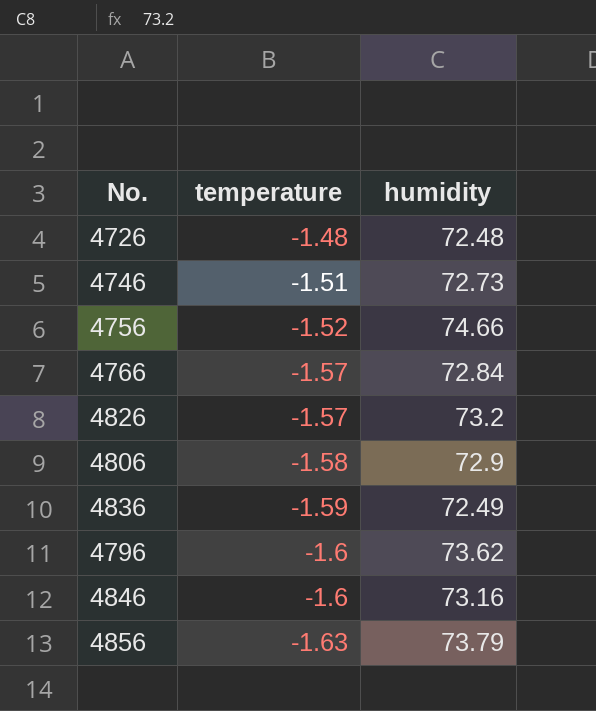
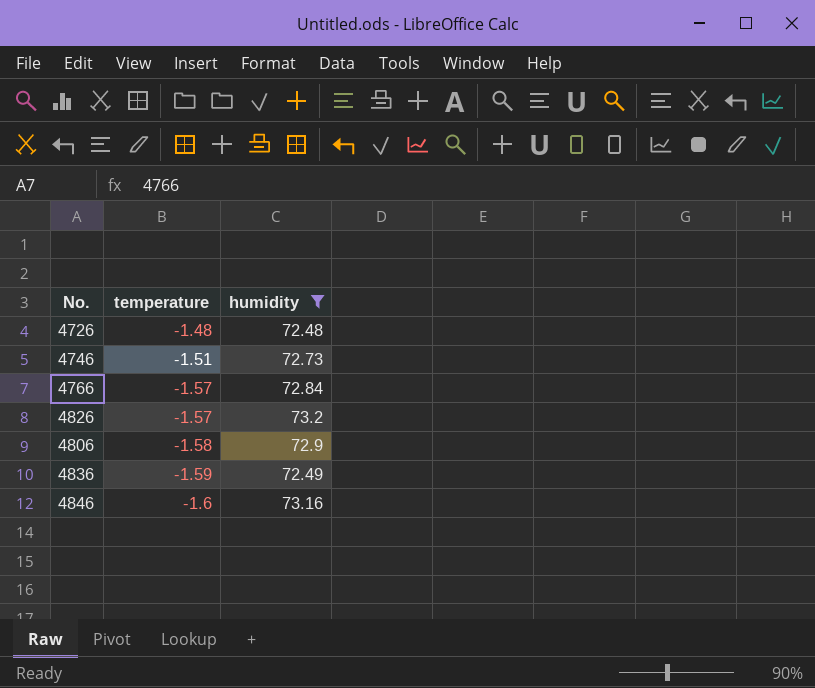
filter: none -> humidity <= 73.2

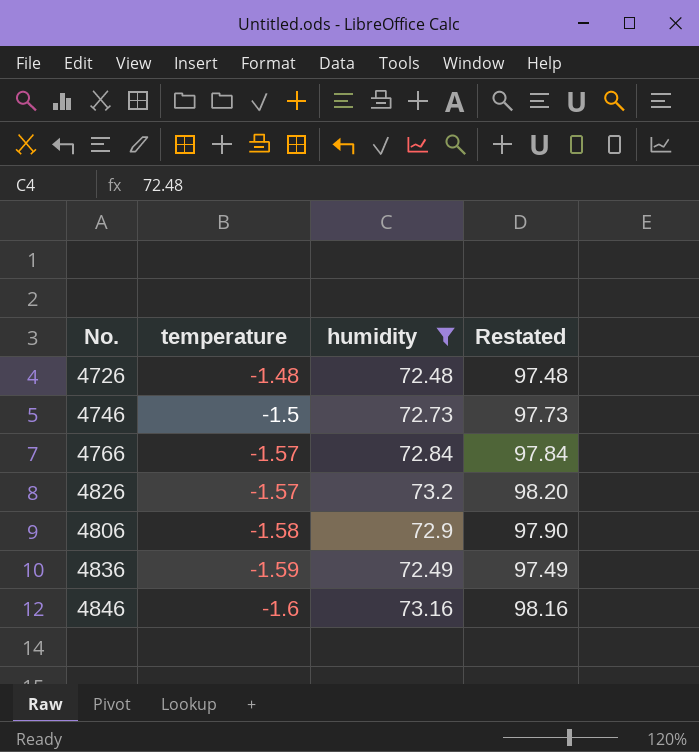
column Restated | formula: none -> [humidity] + 25
4746 | temperature: -1.51 -> -1.5

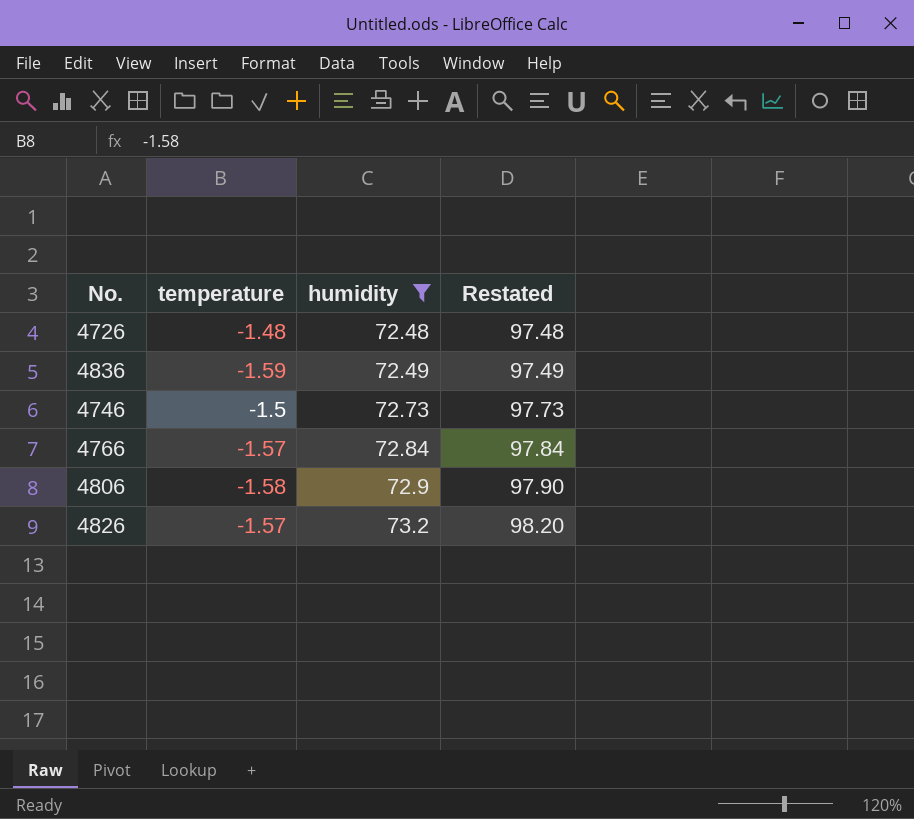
row order: temperature descending -> humidity ascending
row 4846: -1.6 | 73.16 | 98.16 -> none

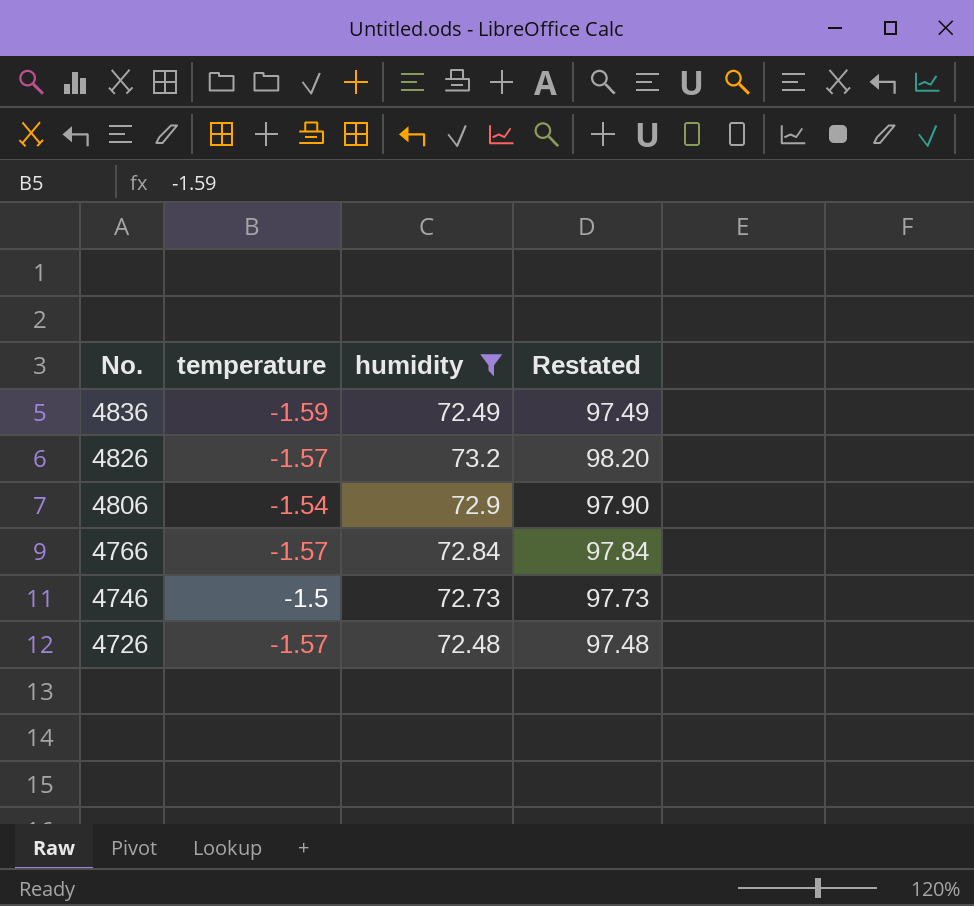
row order: humidity ascending -> No. descending
4806 | temperature: -1.58 -> -1.54
4726 | temperature: -1.48 -> -1.57

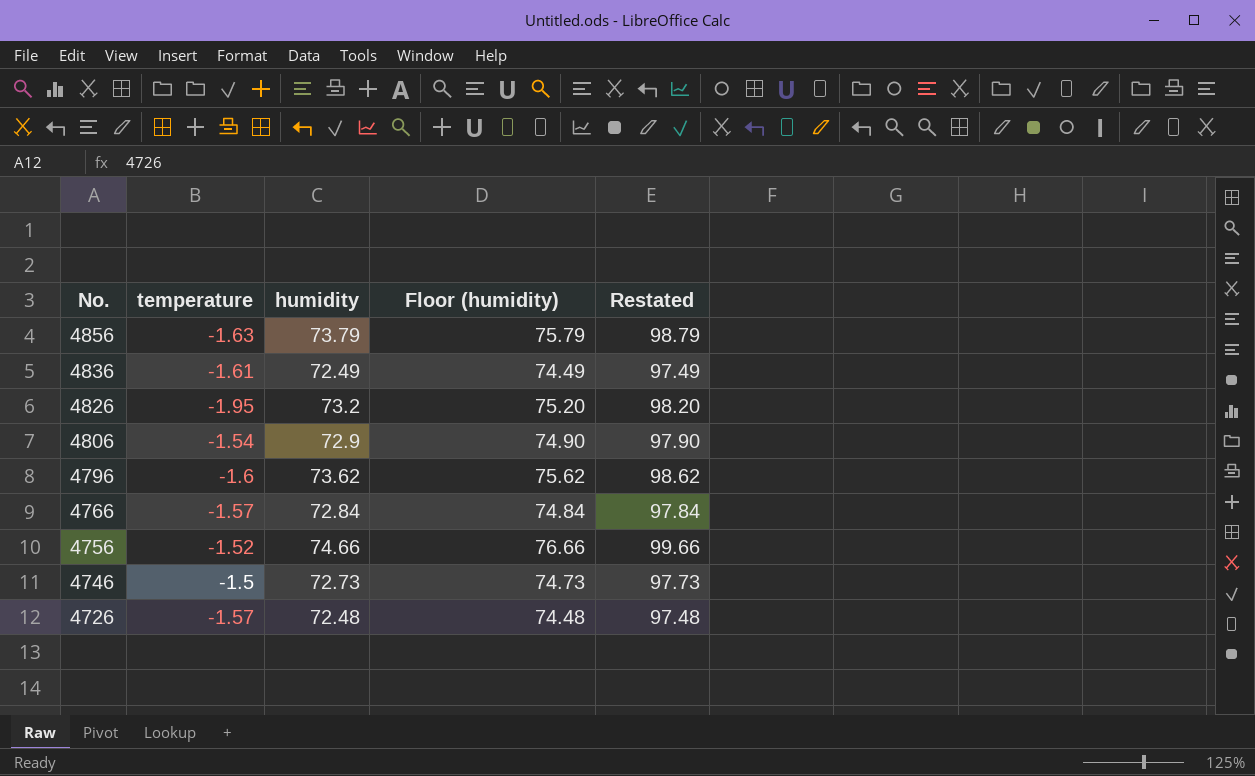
filter: humidity <= 73.2 -> none
column Floor (humidity) | formula: none -> [humidity] + 2
4836 | temperature: -1.59 -> -1.61
4826 | temperature: -1.57 -> -1.95

